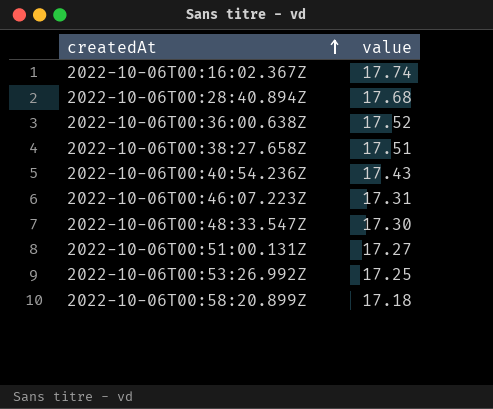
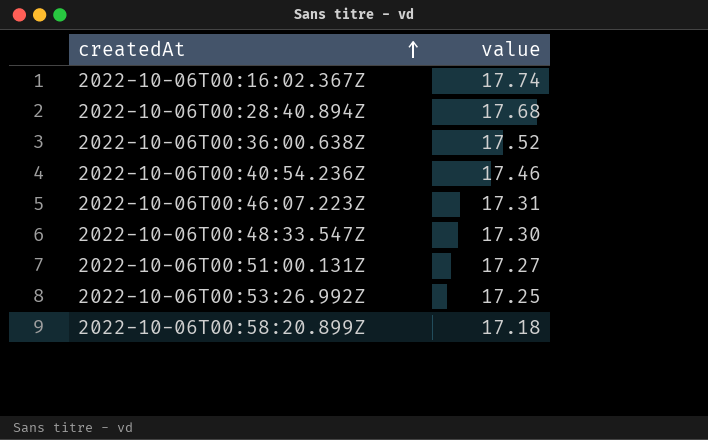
row 2022-10-06T00:38:27.658Z: 17.51 -> none
2022-10-06T00:40:54.236Z | value: 17.43 -> 17.46

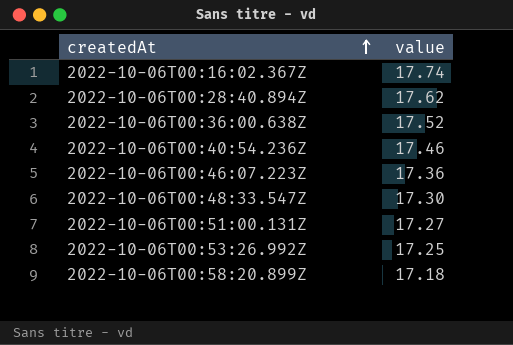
2022-10-06T00:28:40.894Z | value: 17.68 -> 17.62
2022-10-06T00:46:07.223Z | value: 17.31 -> 17.36

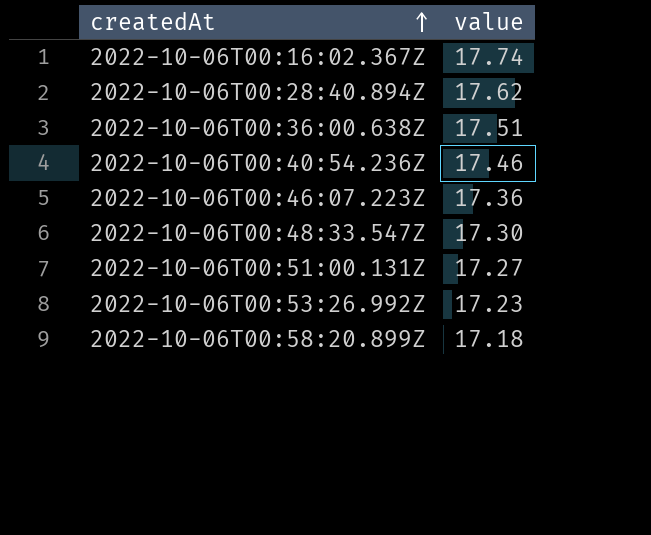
2022-10-06T00:36:00.638Z | value: 17.52 -> 17.51
2022-10-06T00:53:26.992Z | value: 17.25 -> 17.23

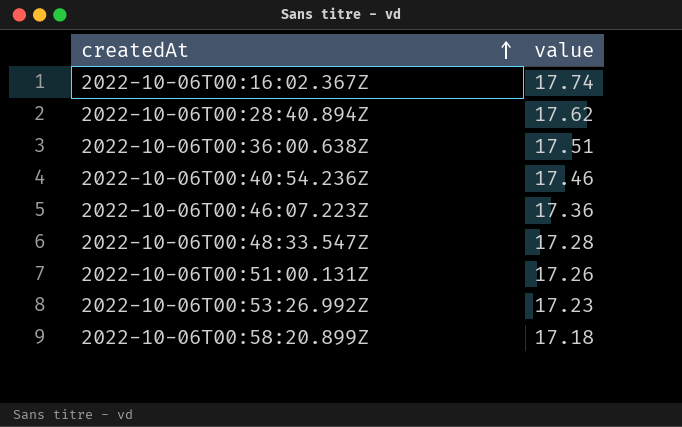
2022-10-06T00:48:33.547Z | value: 17.30 -> 17.28
2022-10-06T00:51:00.131Z | value: 17.27 -> 17.26

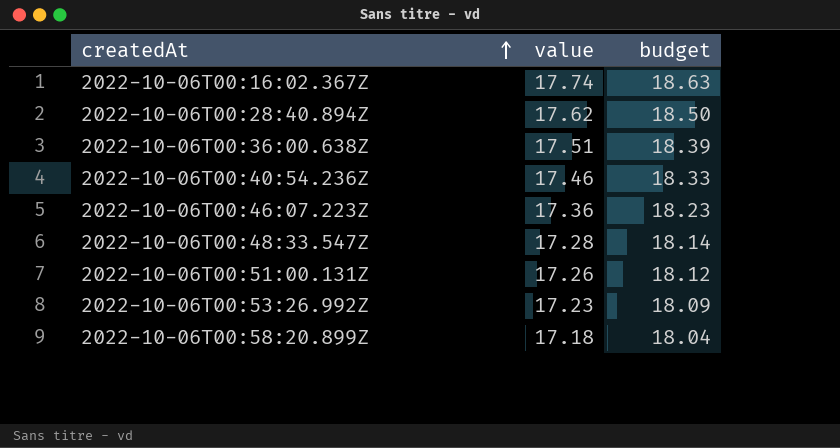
column budget | formula: none -> [value] * 1.05

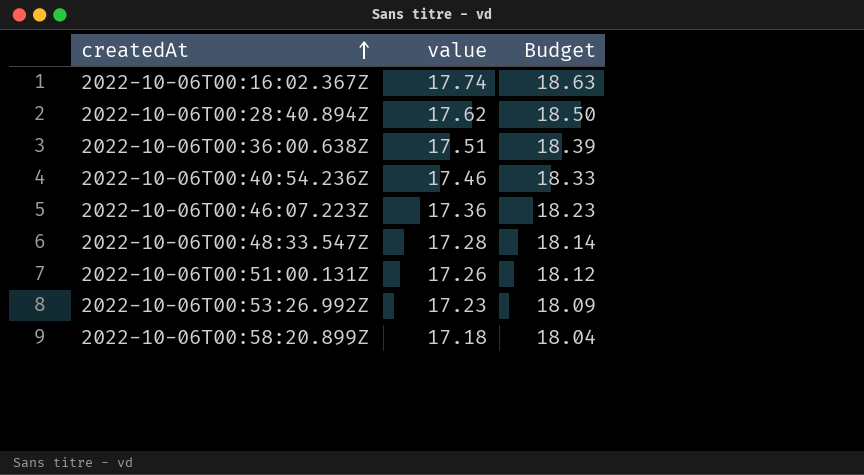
column name: budget -> Budget

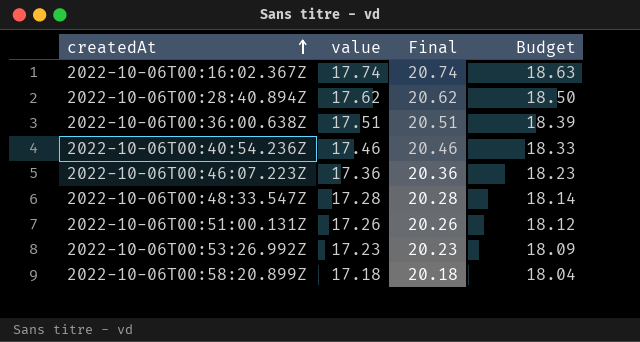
column Final | formula: none -> [value] + 3

